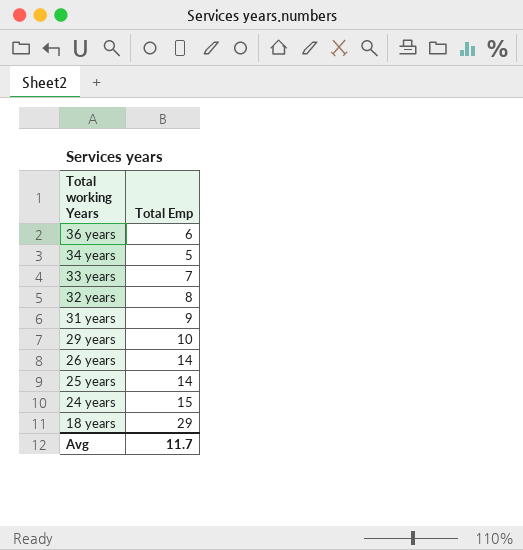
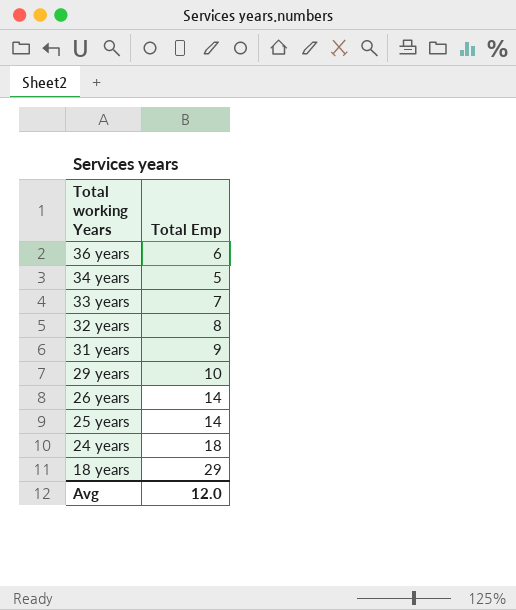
24 years | Total Emp: 15 -> 18
Avg | Total Emp: 11.7 -> 12.0

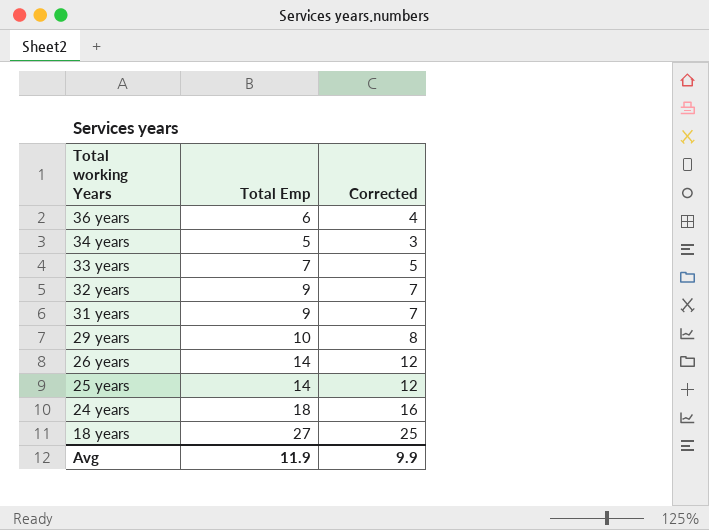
column Corrected | formula: none -> [Total Emp] - 2
32 years | Total Emp: 8 -> 9
18 years | Total Emp: 29 -> 27
Avg | Total Emp: 12.0 -> 11.9

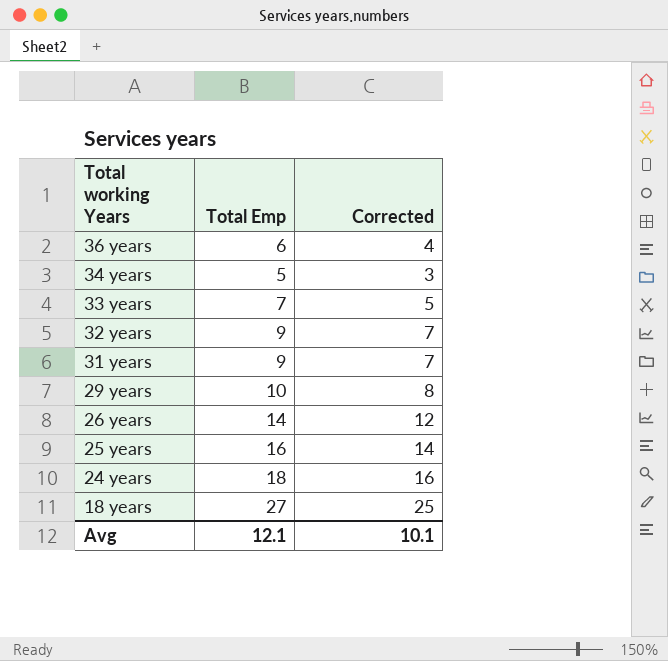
25 years | Total Emp: 14 -> 16
25 years | Corrected: 12 -> 14
Avg | Total Emp: 11.9 -> 12.1
Avg | Corrected: 9.9 -> 10.1

